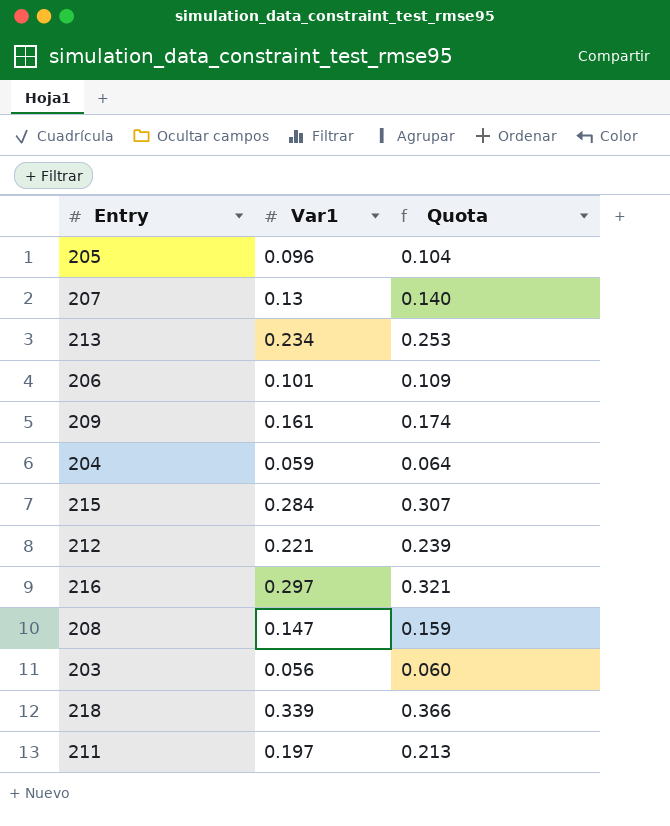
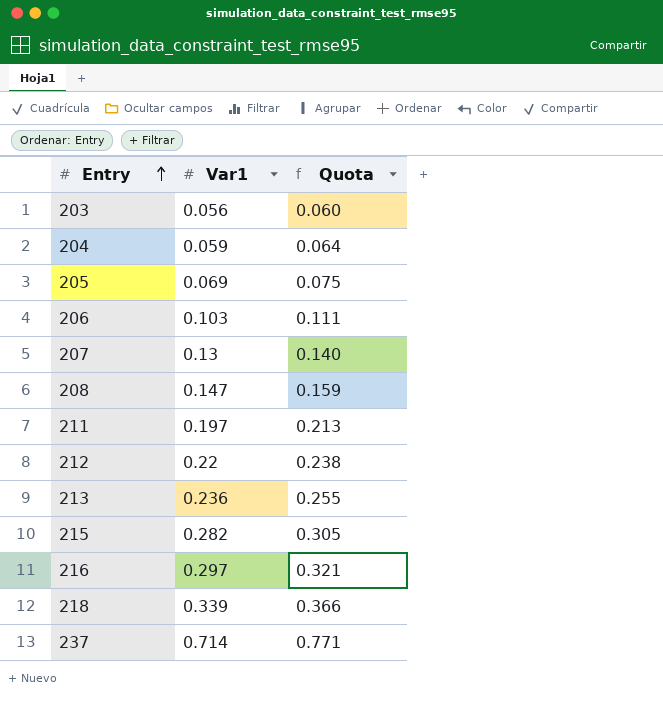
row order: none -> Entry ascending
row 209: 0.161 | 0.174 -> none
205 | Var1: 0.096 -> 0.069
205 | Quota: 0.104 -> 0.075
206 | Var1: 0.101 -> 0.103
206 | Quota: 0.109 -> 0.111
212 | Var1: 0.221 -> 0.22
212 | Quota: 0.239 -> 0.238
213 | Var1: 0.234 -> 0.236
213 | Quota: 0.253 -> 0.255
215 | Var1: 0.284 -> 0.282
215 | Quota: 0.307 -> 0.305
row 237: none -> 0.714 | 0.771

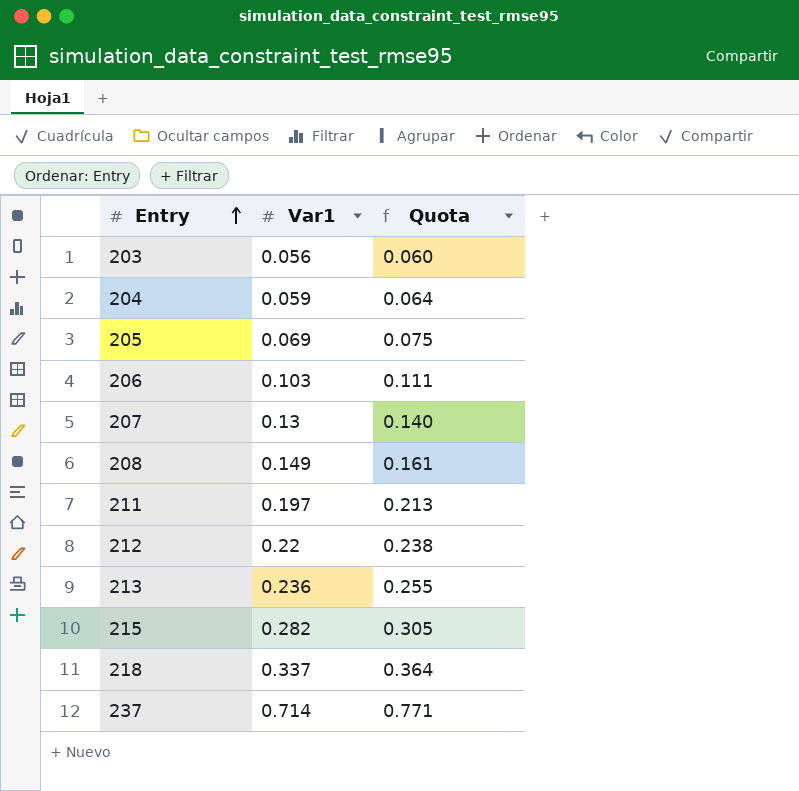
row 216: 0.297 | 0.321 -> none
208 | Var1: 0.147 -> 0.149
208 | Quota: 0.159 -> 0.161
218 | Var1: 0.339 -> 0.337
218 | Quota: 0.366 -> 0.364

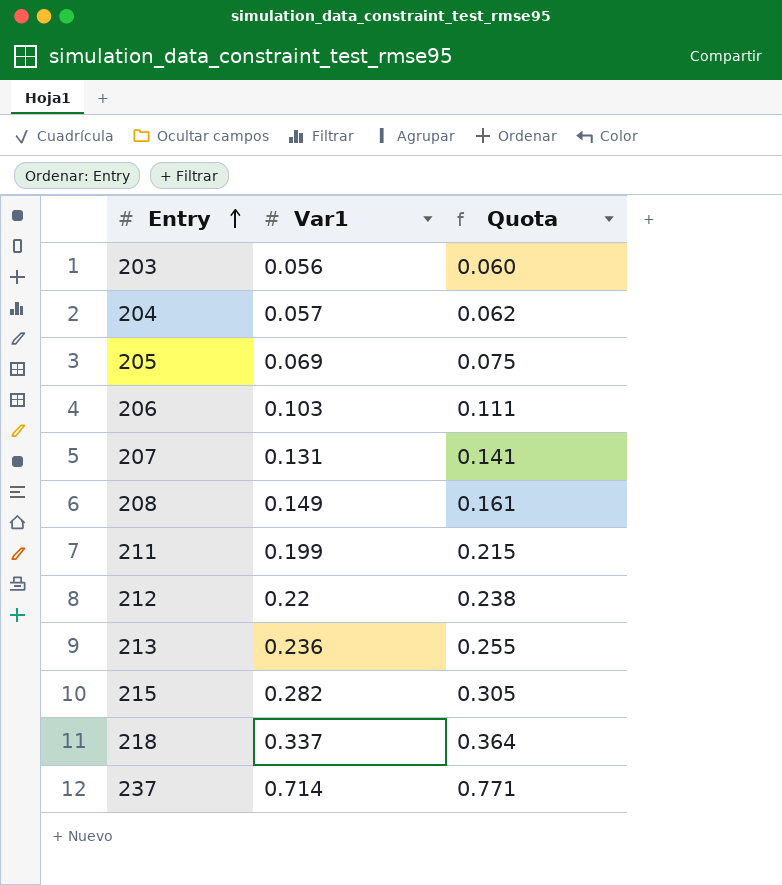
204 | Var1: 0.059 -> 0.057
204 | Quota: 0.064 -> 0.062
207 | Var1: 0.13 -> 0.131
207 | Quota: 0.140 -> 0.141
211 | Var1: 0.197 -> 0.199
211 | Quota: 0.213 -> 0.215

